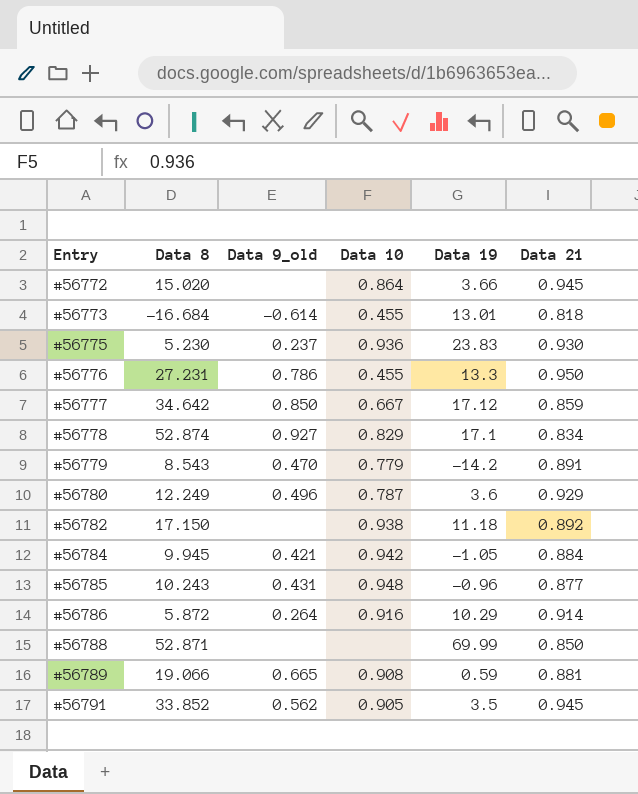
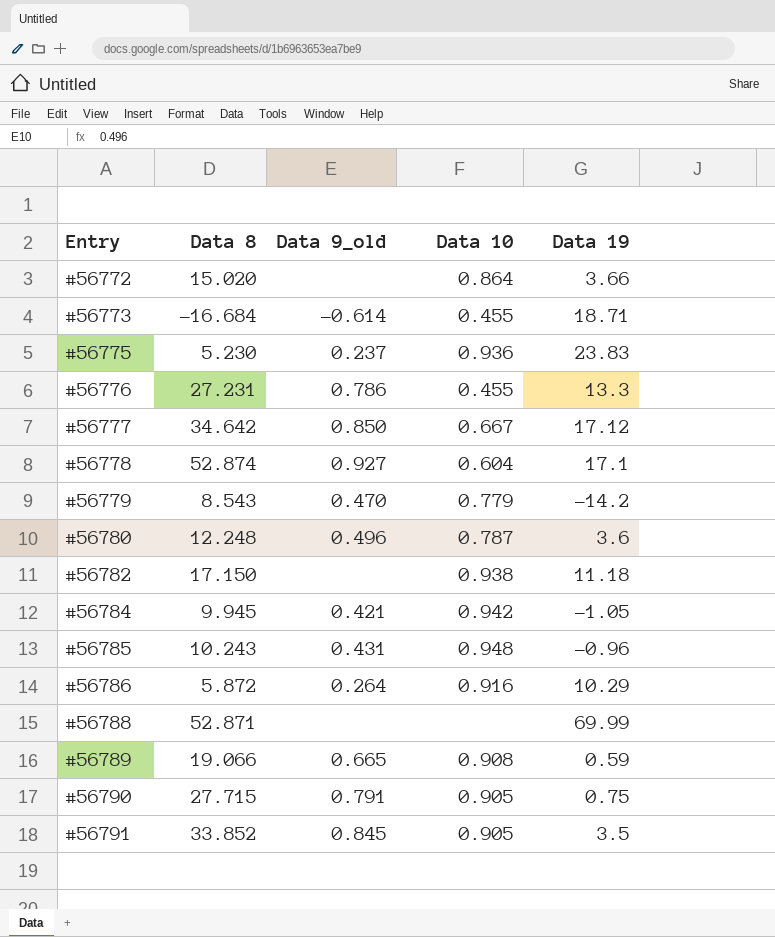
column Data 21 | position: 6 -> none
#56773 | Data 19: 13.01 -> 18.71
#56778 | Data 10: 0.829 -> 0.604
#56780 | Data 8: 12.249 -> 12.248
row #56790: none -> 27.715 | 0.791 | 0.905 | 0.75
#56791 | Data 9_old: 0.562 -> 0.845

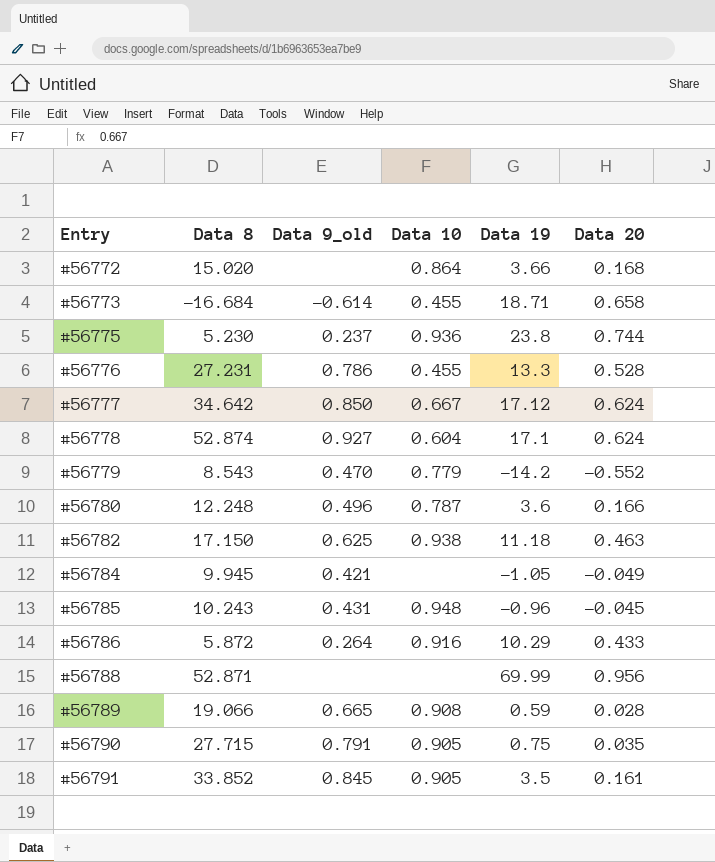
column Data 20 | position: none -> 6
#56775 | Data 19: 23.83 -> 23.8
#56782 | Data 9_old: none -> 0.625
#56784 | Data 10: 0.942 -> none

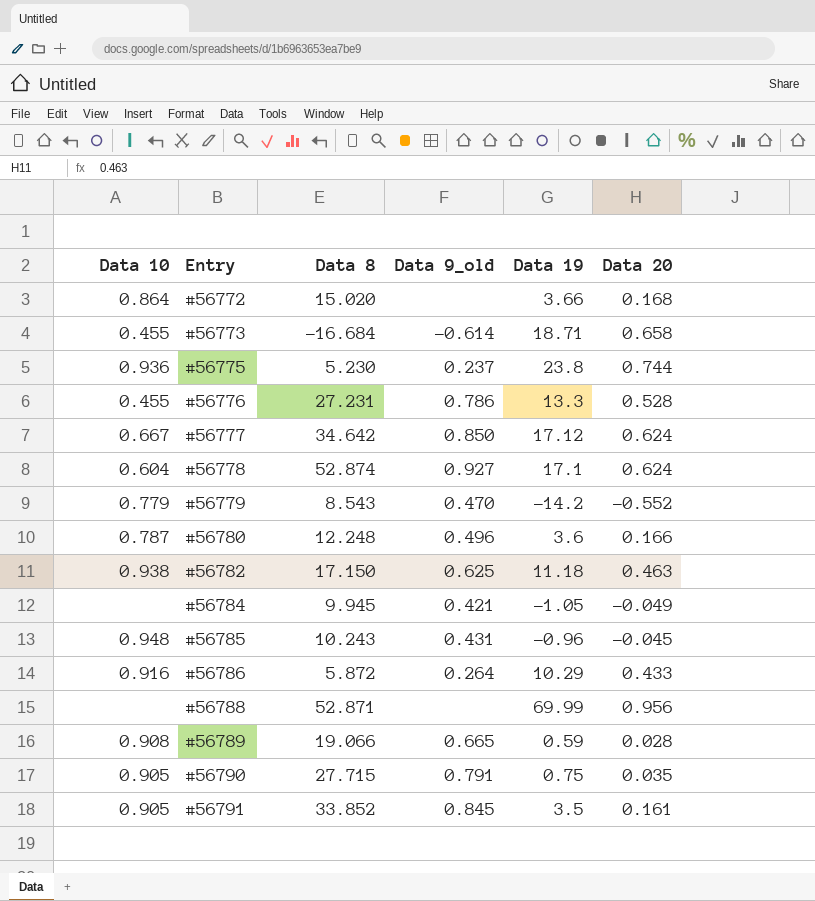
column Data 10 | position: 4 -> 1

